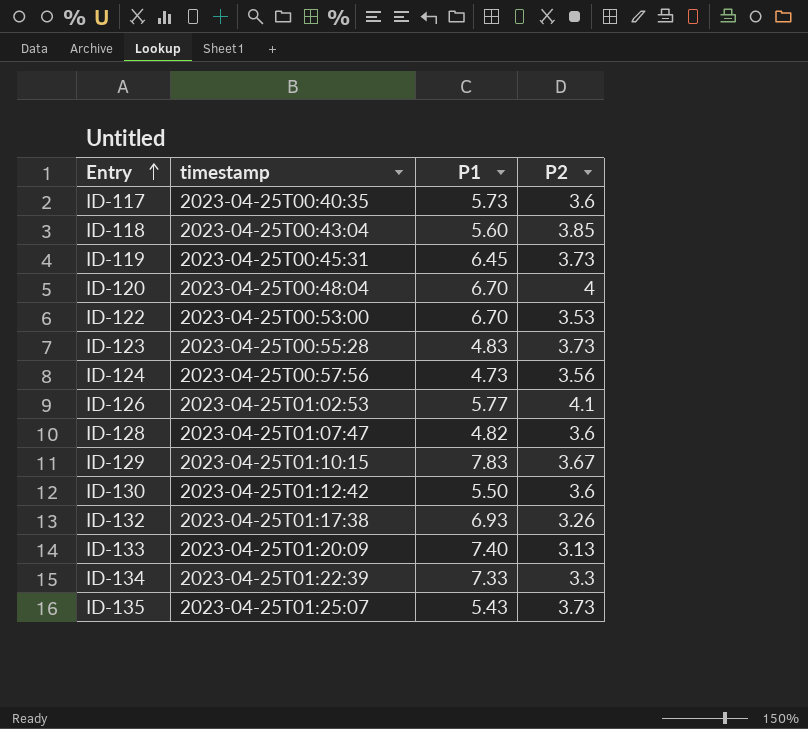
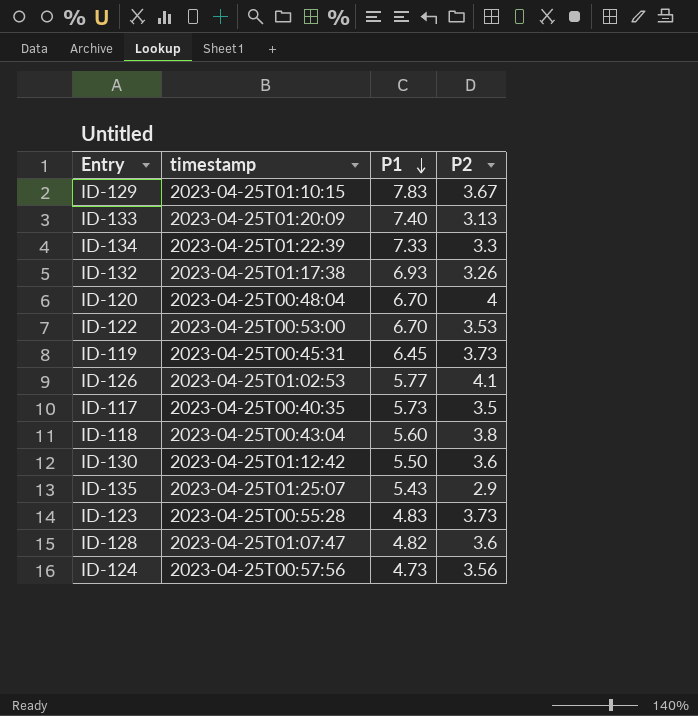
row order: Entry ascending -> P1 descending
ID-117 | P2: 3.6 -> 3.5
ID-118 | P2: 3.85 -> 3.8
ID-135 | P2: 3.73 -> 2.9

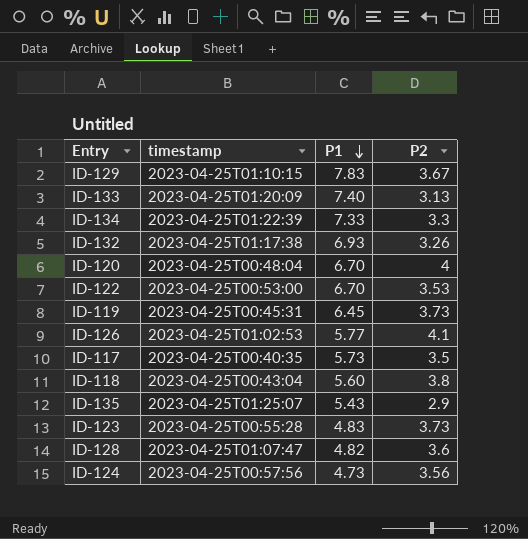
row ID-130: 2023-04-25T01:12:42 | 5.50 | 3.6 -> none

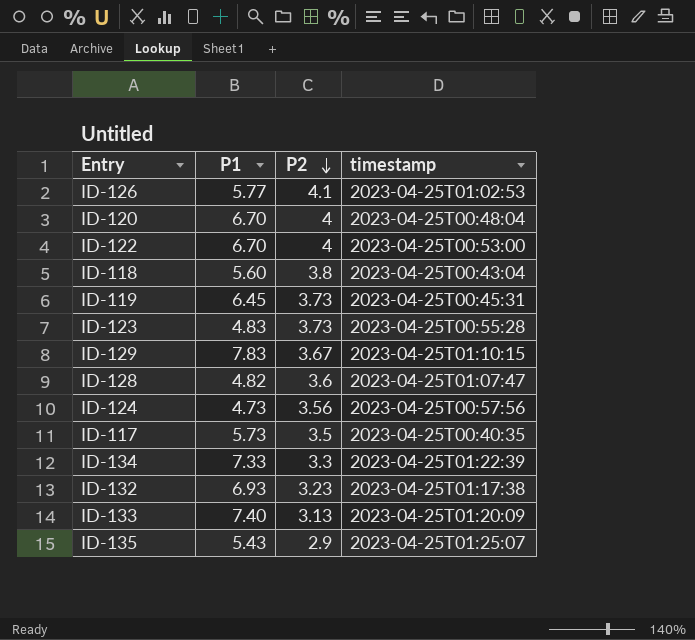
row order: P1 descending -> P2 descending
column timestamp | position: 2 -> 4
ID-122 | P2: 3.53 -> 4
ID-132 | P2: 3.26 -> 3.23

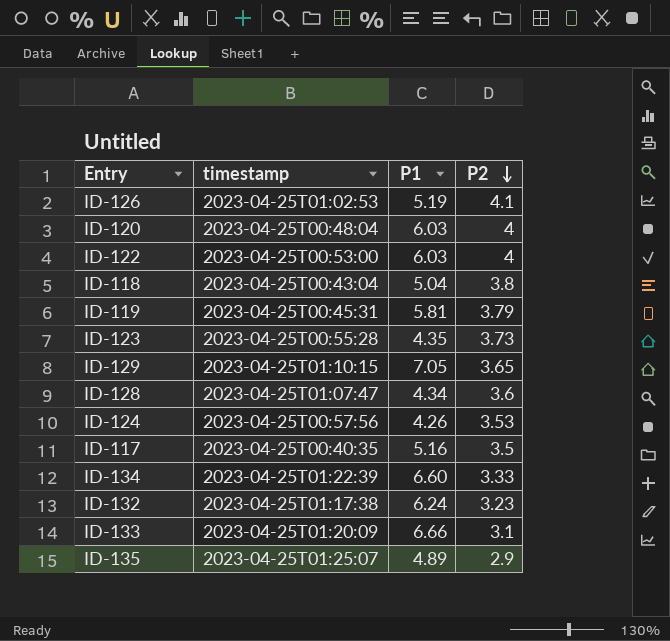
column timestamp | position: 4 -> 2
ID-126 | P1: 5.77 -> 5.19
ID-120 | P1: 6.70 -> 6.03
ID-122 | P1: 6.70 -> 6.03
ID-118 | P1: 5.60 -> 5.04
ID-119 | P1: 6.45 -> 5.81
ID-119 | P2: 3.73 -> 3.79
ID-123 | P1: 4.83 -> 4.35
ID-129 | P1: 7.83 -> 7.05
ID-129 | P2: 3.67 -> 3.65
ID-128 | P1: 4.82 -> 4.34
ID-124 | P1: 4.73 -> 4.26
ID-124 | P2: 3.56 -> 3.53
ID-117 | P1: 5.73 -> 5.16
ID-134 | P1: 7.33 -> 6.60
ID-134 | P2: 3.3 -> 3.33
ID-132 | P1: 6.93 -> 6.24
ID-133 | P1: 7.40 -> 6.66
ID-133 | P2: 3.13 -> 3.1
ID-135 | P1: 5.43 -> 4.89

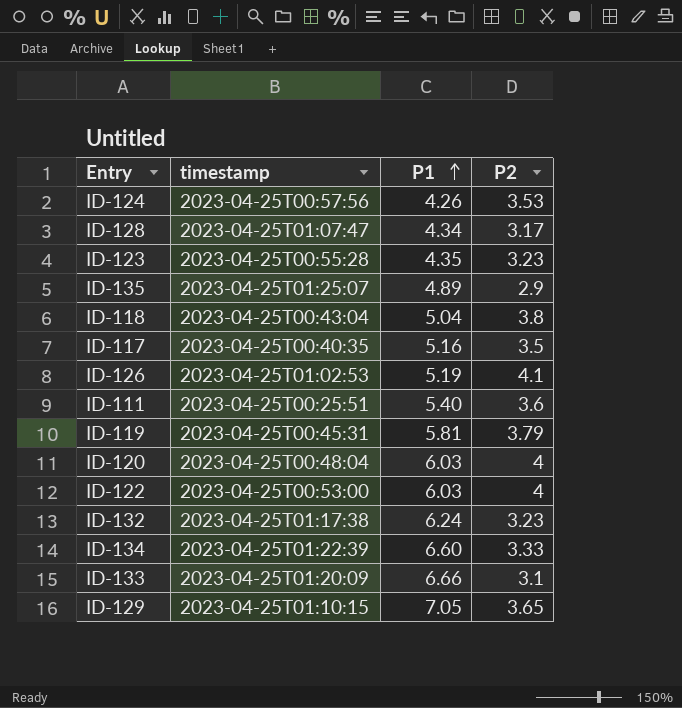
row order: P2 descending -> P1 ascending
ID-128 | P2: 3.6 -> 3.17
ID-123 | P2: 3.73 -> 3.23
row ID-111: none -> 2023-04-25T00:25:51 | 5.40 | 3.6

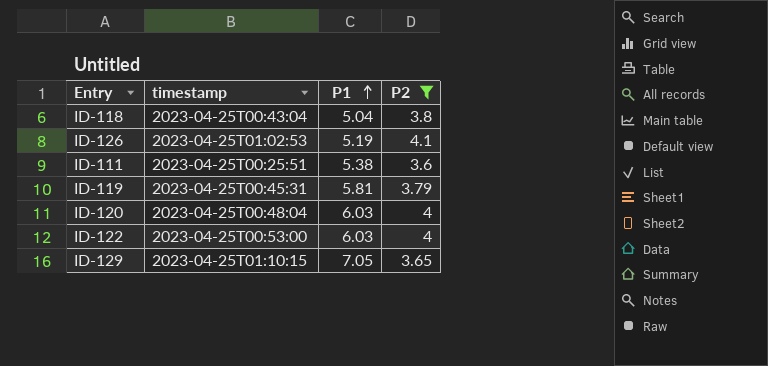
filter: none -> P2 >= 3.6
ID-111 | P1: 5.40 -> 5.38

